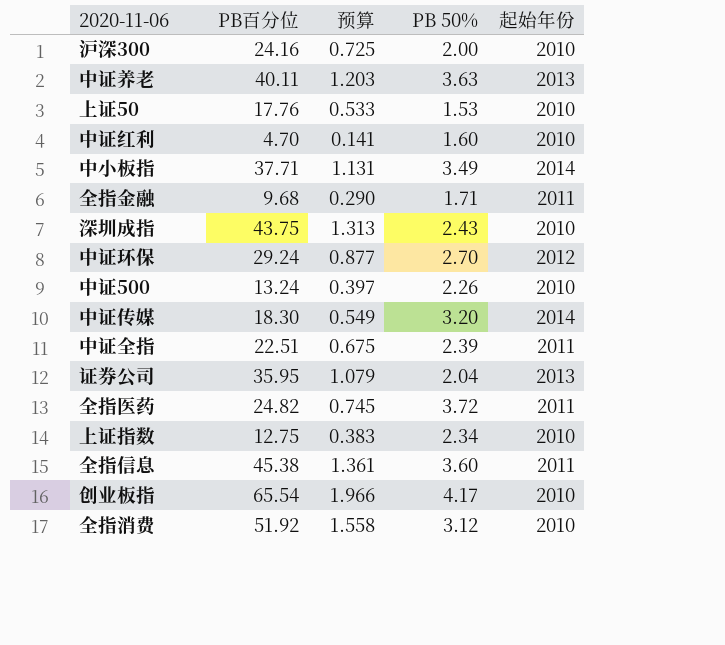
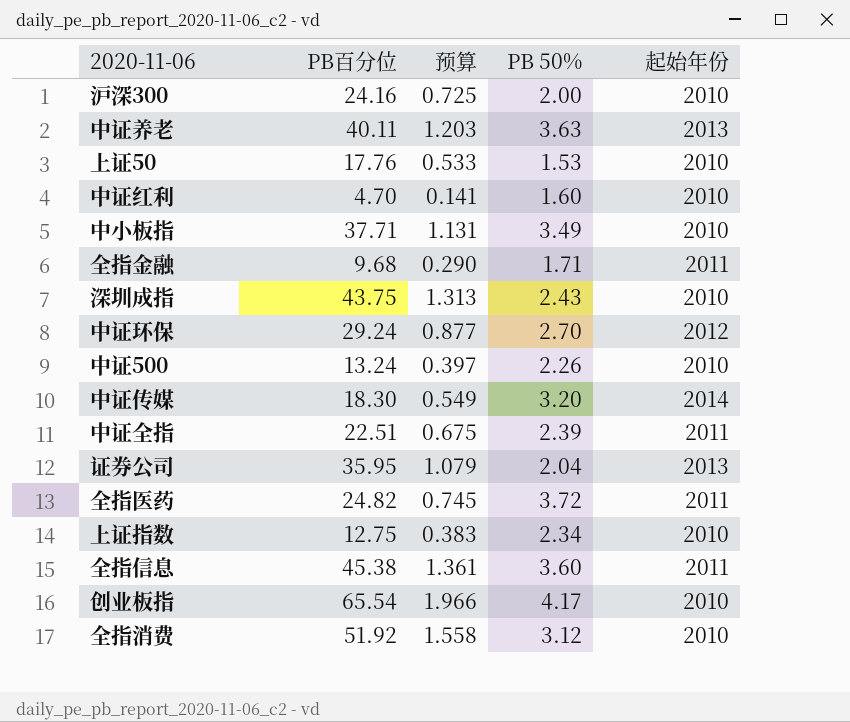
中小板指 | 起始年份: 2014 -> 2010

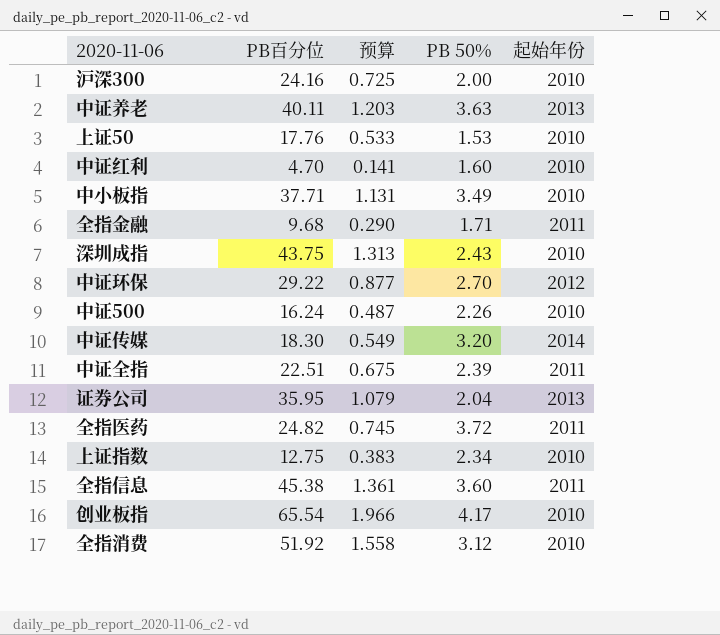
中证环保 | PB百分位: 29.24 -> 29.22
中证500 | PB百分位: 13.24 -> 16.24
中证500 | 预算: 0.397 -> 0.487

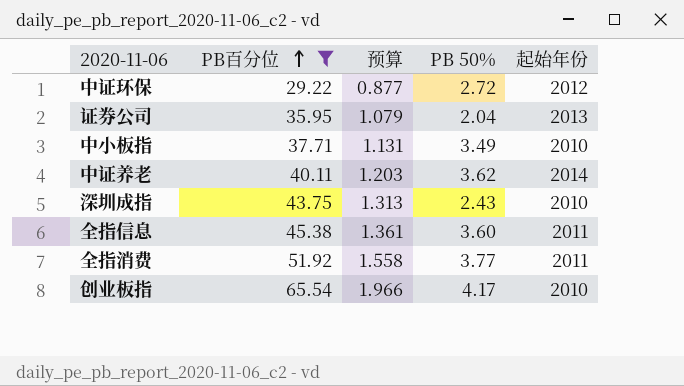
filter: none -> PB百分位 >= 29.22
row order: none -> PB百分位 ascending
中证环保 | PB 50%: 2.70 -> 2.72
中证养老 | PB 50%: 3.63 -> 3.62
中证养老 | 起始年份: 2013 -> 2014
全指消费 | PB 50%: 3.12 -> 3.77
全指消费 | 起始年份: 2010 -> 2011

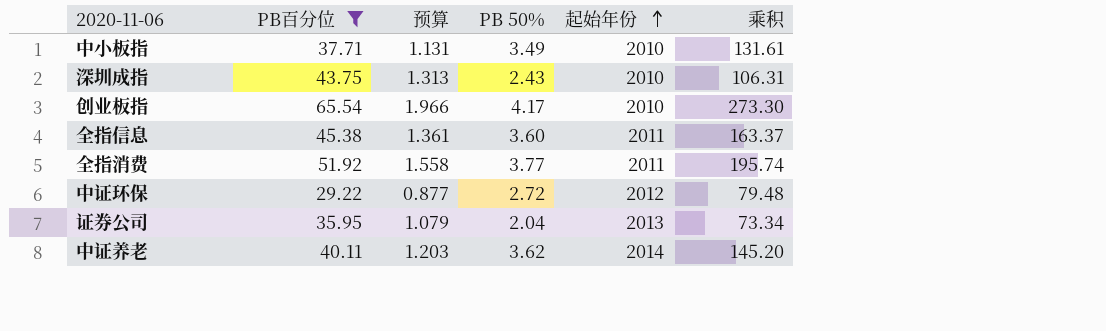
row order: PB百分位 ascending -> 起始年份 ascending
column 乘积 | formula: none -> [PB百分位] * [PB 50%]

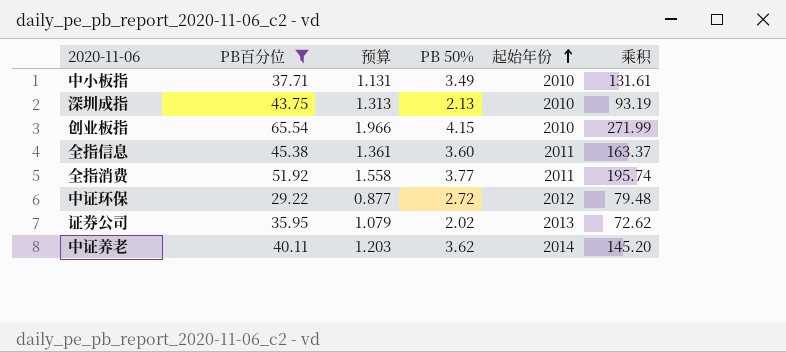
深圳成指 | PB 50%: 2.43 -> 2.13
深圳成指 | 乘积: 106.31 -> 93.19
创业板指 | PB 50%: 4.17 -> 4.15
创业板指 | 乘积: 273.30 -> 271.99
证券公司 | PB 50%: 2.04 -> 2.02
证券公司 | 乘积: 73.34 -> 72.62

